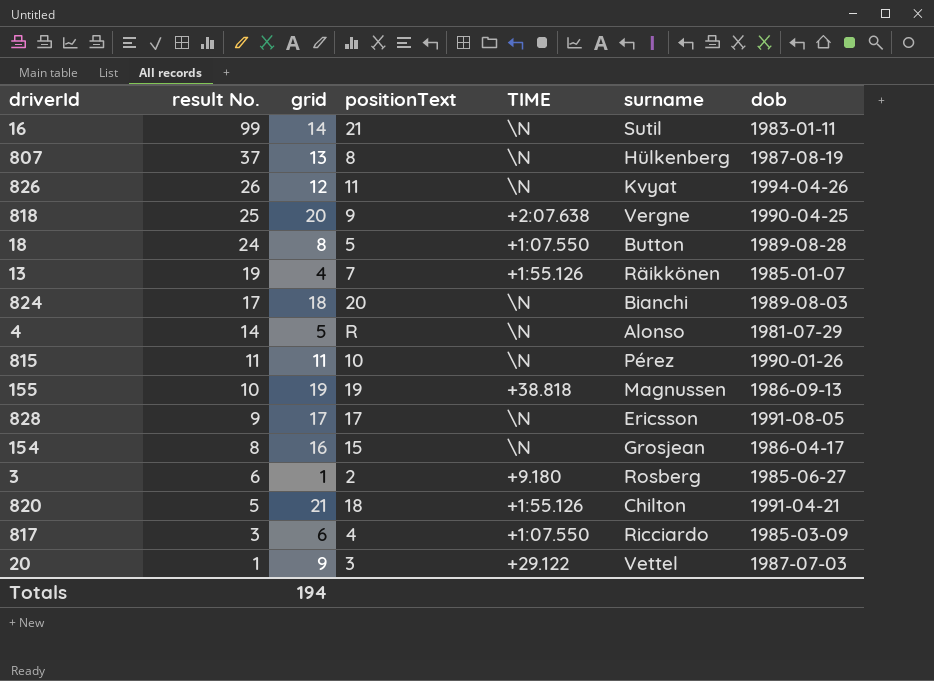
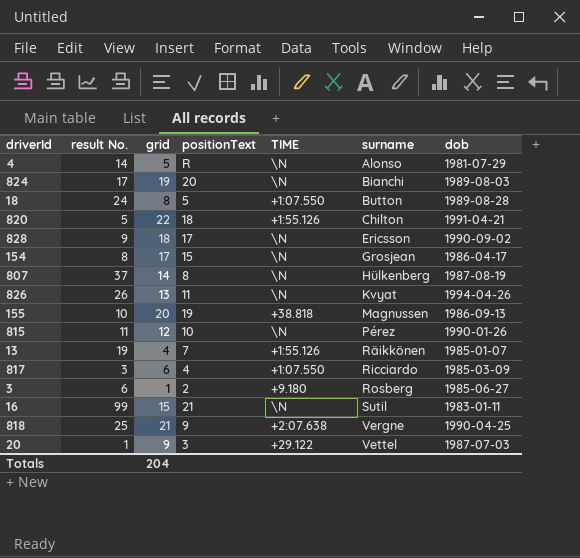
row order: result No. descending -> surname ascending
824 | grid: 18 -> 19
820 | grid: 21 -> 22
828 | grid: 17 -> 18
828 | dob: 1991-08-05 -> 1990-09-02
154 | grid: 16 -> 17
807 | grid: 13 -> 14
826 | grid: 12 -> 13
155 | grid: 19 -> 20
815 | grid: 11 -> 12
16 | grid: 14 -> 15
818 | grid: 20 -> 21
Totals | grid: 194 -> 204

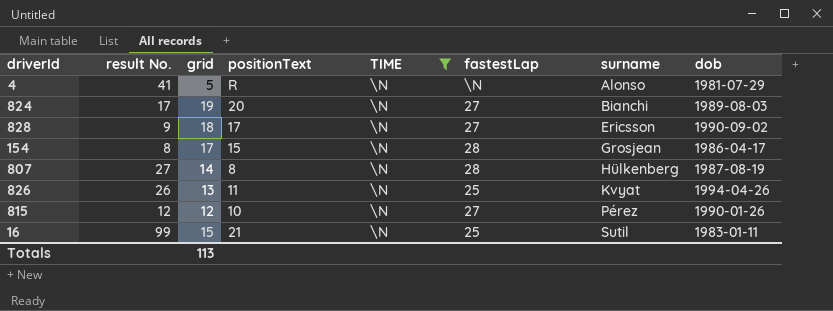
filter: none -> TIME = \N
column fastestLap | position: none -> 6
4 | result No.: 14 -> 41
807 | result No.: 37 -> 27
815 | result No.: 11 -> 12
Totals | grid: 204 -> 113

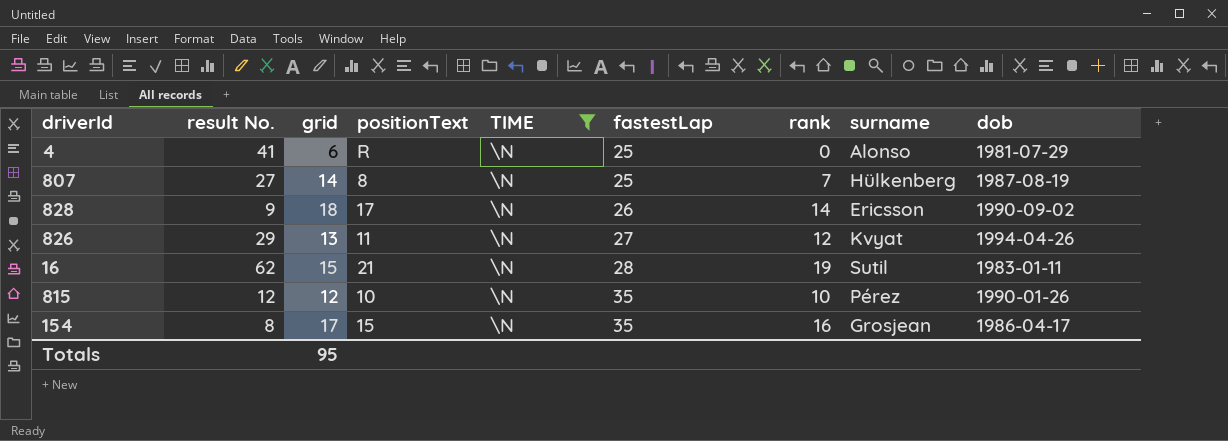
row order: surname ascending -> fastestLap ascending
column rank | position: none -> 7
row 824: 17 | 19 | 20 | \N | 27 | Bianchi | 1989-08-03 -> none
4 | grid: 5 -> 6
4 | fastestLap: \N -> 25
807 | fastestLap: 28 -> 25
828 | fastestLap: 27 -> 26
826 | result No.: 26 -> 29
826 | fastestLap: 25 -> 27
16 | result No.: 99 -> 62
16 | fastestLap: 25 -> 28
815 | fastestLap: 27 -> 35
154 | fastestLap: 28 -> 35
Totals | grid: 113 -> 95

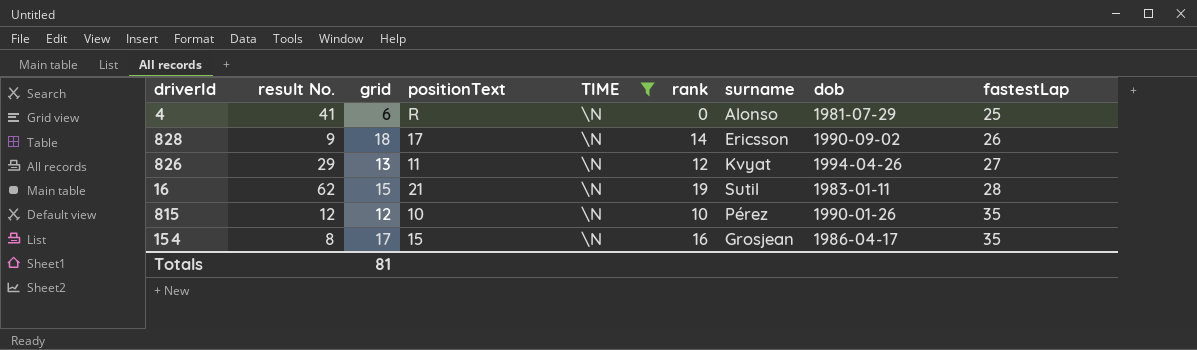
column fastestLap | position: 6 -> 9
row 807: 27 | 14 | 8 | \N | 25 | 7 | Hülkenberg | 1987-08-19 -> none
Totals | grid: 95 -> 81

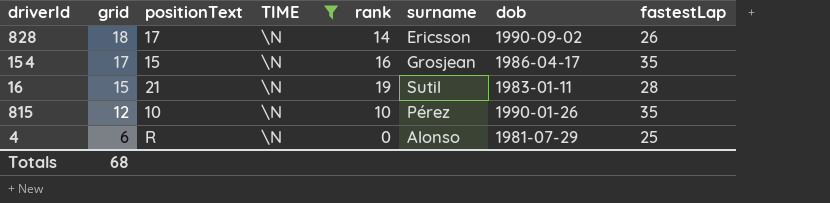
row order: fastestLap ascending -> grid descending
column result No. | position: 2 -> none
row 826: 29 | 13 | 11 | \N | 12 | Kvyat | 1994-04-26 | 27 -> none
Totals | grid: 81 -> 68

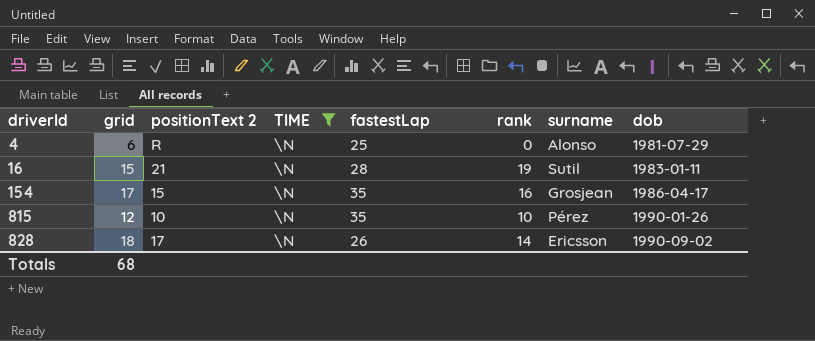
row order: grid descending -> driverId ascending
column name: positionText -> positionText 2
column fastestLap | position: 8 -> 5

